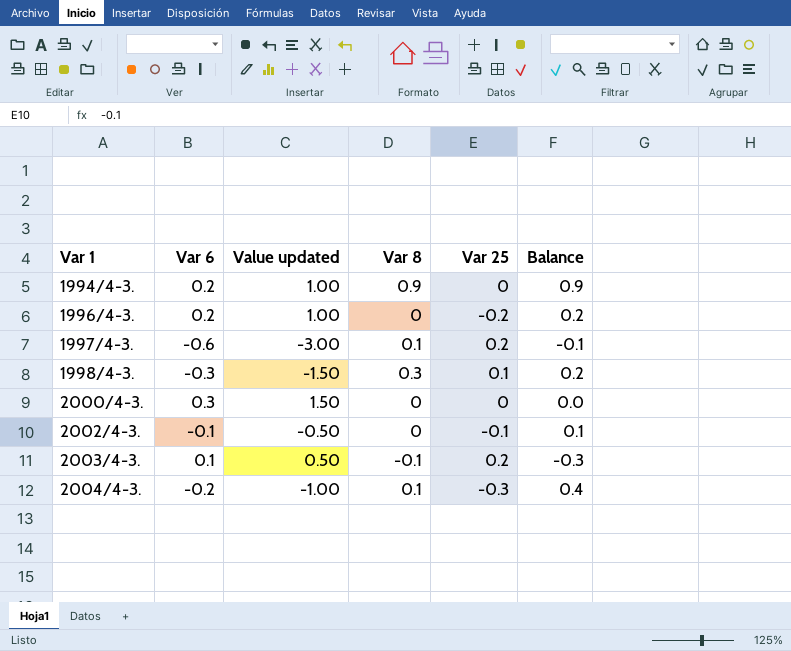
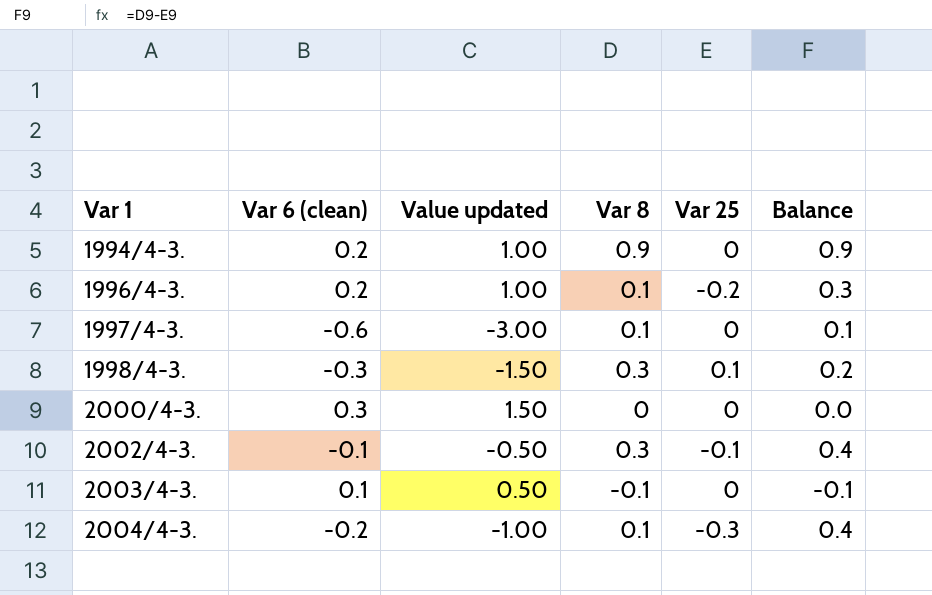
column name: Var 6 -> Var 6 (clean)
1996/4-3. | Var 8: 0 -> 0.1
1996/4-3. | Balance: 0.2 -> 0.3
1997/4-3. | Var 25: 0.2 -> 0
1997/4-3. | Balance: -0.1 -> 0.1
2002/4-3. | Var 8: 0 -> 0.3
2002/4-3. | Balance: 0.1 -> 0.4
2003/4-3. | Var 25: 0.2 -> 0
2003/4-3. | Balance: -0.3 -> -0.1

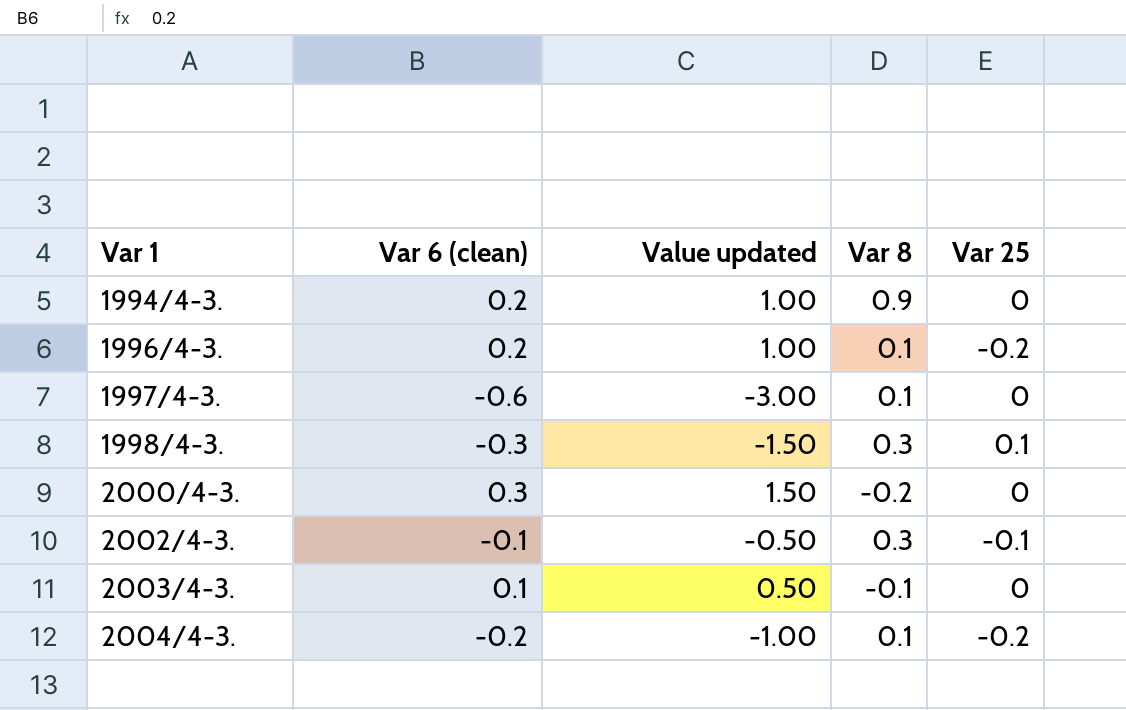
column Balance | formula: [Var 8] - [Var 25] -> none
2000/4-3. | Var 8: 0 -> -0.2
2004/4-3. | Var 25: -0.3 -> -0.2

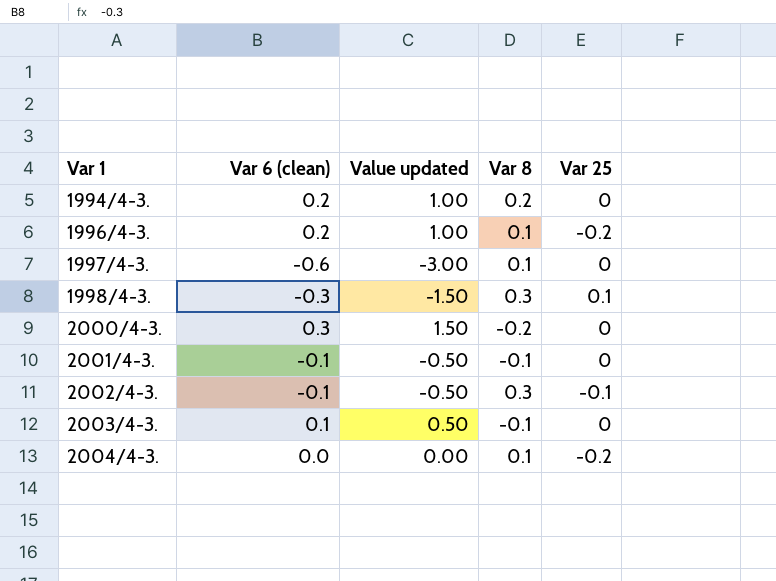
1994/4-3. | Var 8: 0.9 -> 0.2
row 2001/4-3.: none -> -0.1 | -0.50 | -0.1 | 0
2004/4-3. | Var 6 (clean): -0.2 -> 0.0
2004/4-3. | Value updated: -1.00 -> 0.00

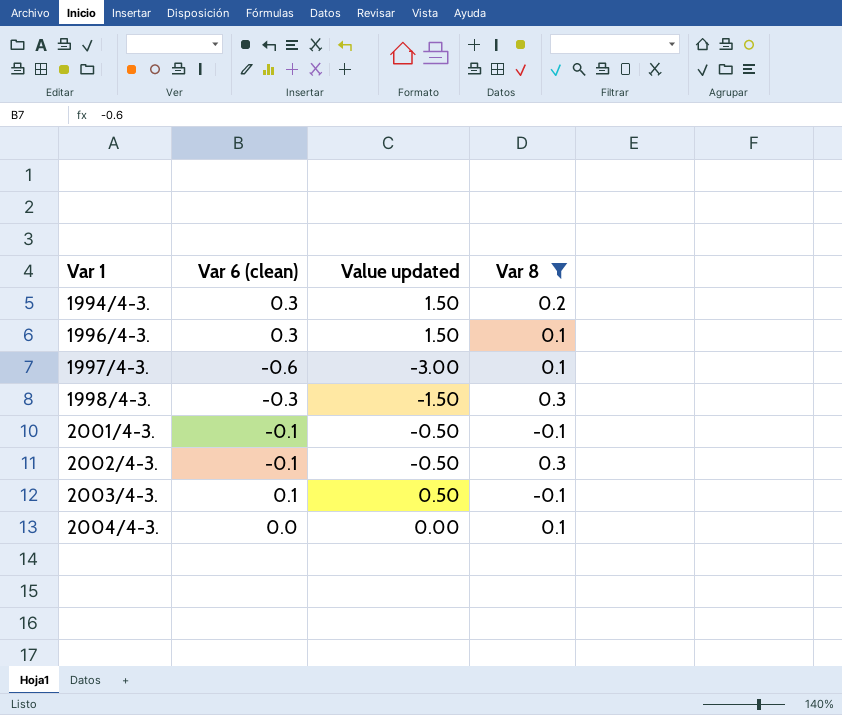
filter: none -> Var 8 != -0.2
column Var 25 | position: 5 -> none
1994/4-3. | Var 6 (clean): 0.2 -> 0.3
1994/4-3. | Value updated: 1.00 -> 1.50
1996/4-3. | Var 6 (clean): 0.2 -> 0.3
1996/4-3. | Value updated: 1.00 -> 1.50

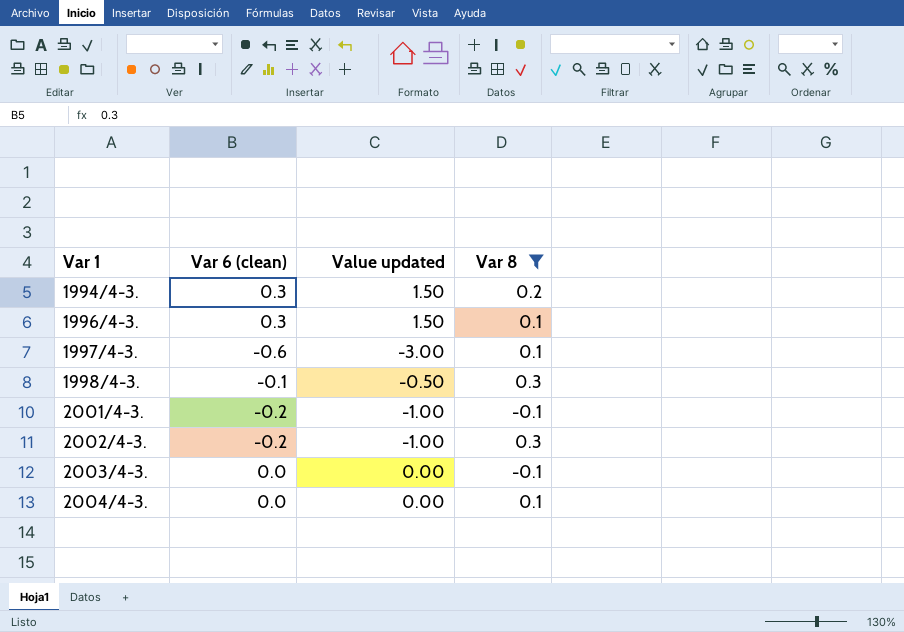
1998/4-3. | Var 6 (clean): -0.3 -> -0.1
1998/4-3. | Value updated: -1.50 -> -0.50
2001/4-3. | Var 6 (clean): -0.1 -> -0.2
2001/4-3. | Value updated: -0.50 -> -1.00
2002/4-3. | Var 6 (clean): -0.1 -> -0.2
2002/4-3. | Value updated: -0.50 -> -1.00
2003/4-3. | Var 6 (clean): 0.1 -> 0.0
2003/4-3. | Value updated: 0.50 -> 0.00

